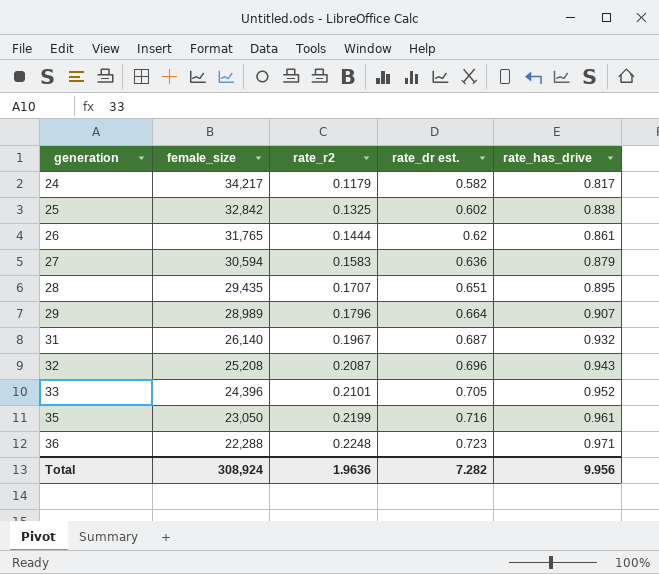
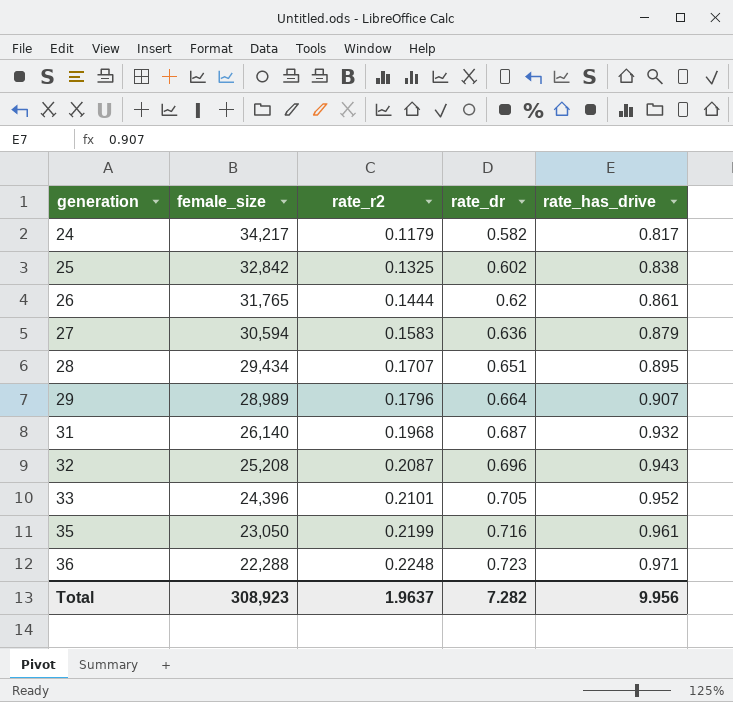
column name: rate_dr est. -> rate_dr
28 | female_size: 29,435 -> 29,434
31 | rate_r2: 0.1967 -> 0.1968
Total | female_size: 308,924 -> 308,923
Total | rate_r2: 1.9636 -> 1.9637

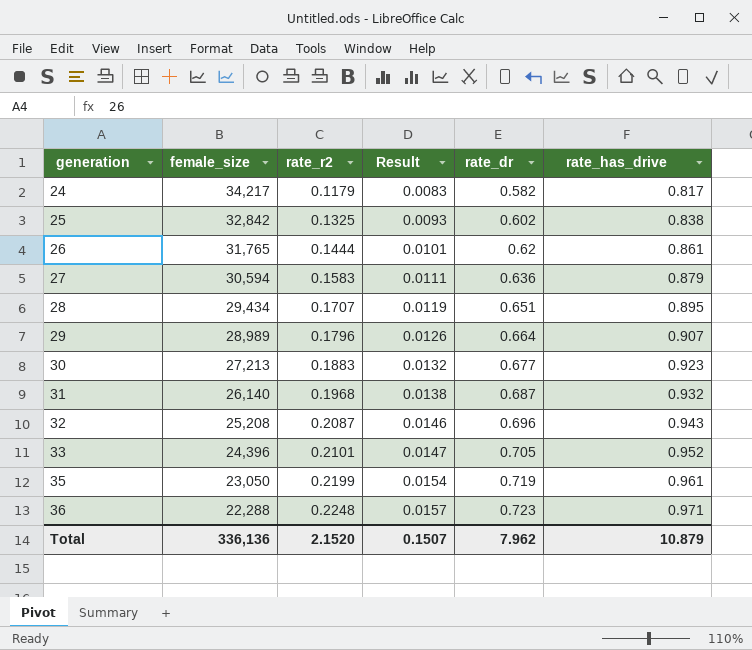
column Result | formula: none -> [rate_r2] * 0.07
row 30: none -> 27,213 | 0.1883 | 0.0132 | 0.677 | 0.923
35 | rate_dr: 0.716 -> 0.719
Total | female_size: 308,923 -> 336,136
Total | rate_r2: 1.9637 -> 2.1520
Total | rate_dr: 7.282 -> 7.962
Total | rate_has_drive: 9.956 -> 10.879

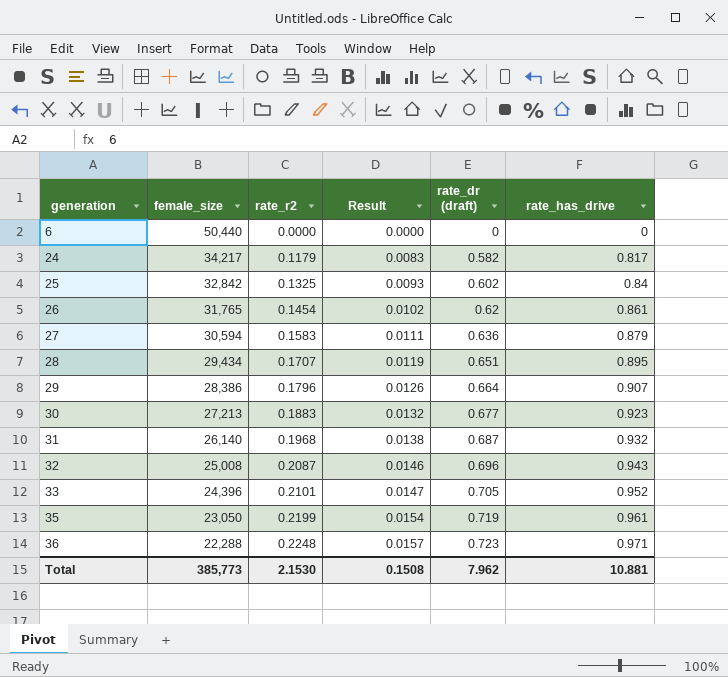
column name: rate_dr -> rate_dr (draft)
row 6: none -> 50,440 | 0.0000 | 0.0000 | 0 | 0
25 | rate_has_drive: 0.838 -> 0.84
26 | rate_r2: 0.1444 -> 0.1454
26 | Result: 0.0101 -> 0.0102
29 | female_size: 28,989 -> 28,386
32 | female_size: 25,208 -> 25,008
Total | female_size: 336,136 -> 385,773
Total | rate_r2: 2.1520 -> 2.1530
Total | Result: 0.1507 -> 0.1508
Total | rate_has_drive: 10.879 -> 10.881

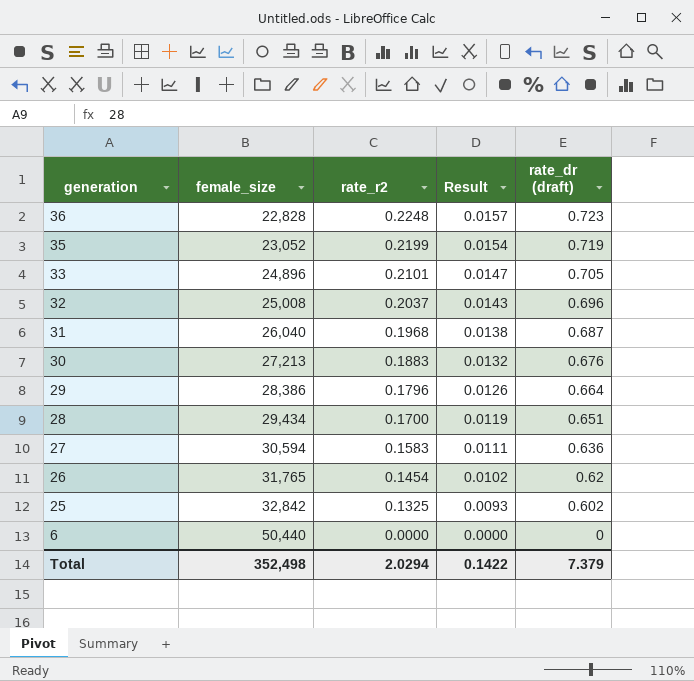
row order: generation ascending -> generation descending
column rate_has_drive | position: 6 -> none
row 24: 34,217 | 0.1179 | 0.0083 | 0.582 | 0.817 -> none
36 | female_size: 22,288 -> 22,828
35 | female_size: 23,050 -> 23,052
33 | female_size: 24,396 -> 24,896
32 | rate_r2: 0.2087 -> 0.2037
32 | Result: 0.0146 -> 0.0143
31 | female_size: 26,140 -> 26,040
30 | rate_dr (draft): 0.677 -> 0.676
28 | rate_r2: 0.1707 -> 0.1700
Total | female_size: 385,773 -> 352,498
Total | rate_r2: 2.1530 -> 2.0294
Total | Result: 0.1508 -> 0.1422
Total | rate_dr (draft): 7.962 -> 7.379

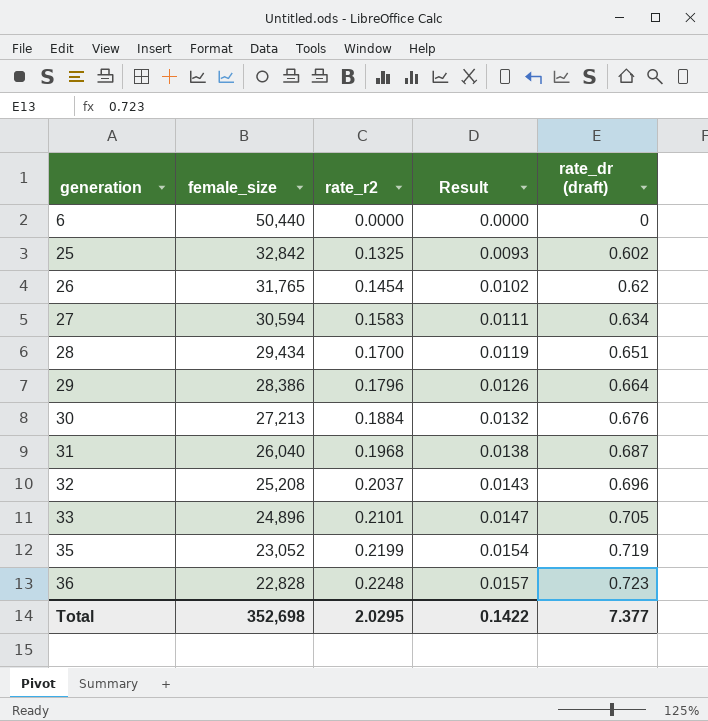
row order: generation descending -> generation ascending
27 | rate_dr (draft): 0.636 -> 0.634
30 | rate_r2: 0.1883 -> 0.1884
32 | female_size: 25,008 -> 25,208
Total | female_size: 352,498 -> 352,698
Total | rate_r2: 2.0294 -> 2.0295
Total | rate_dr (draft): 7.379 -> 7.377

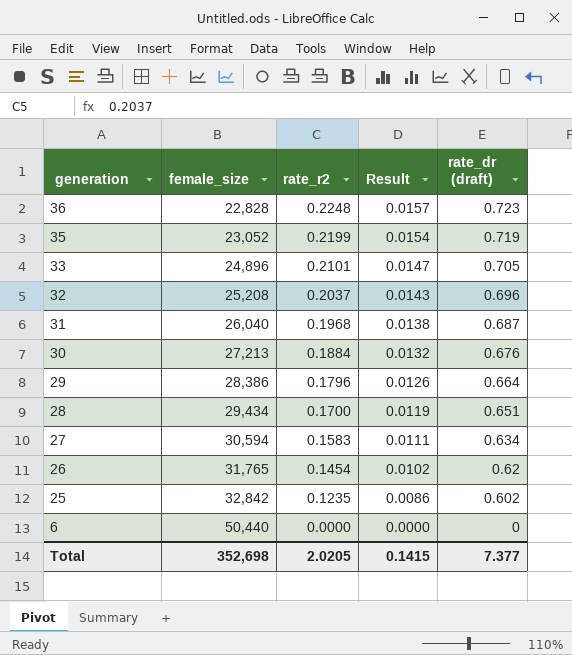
row order: generation ascending -> generation descending
25 | rate_r2: 0.1325 -> 0.1235
25 | Result: 0.0093 -> 0.0086
Total | rate_r2: 2.0295 -> 2.0205
Total | Result: 0.1422 -> 0.1415

